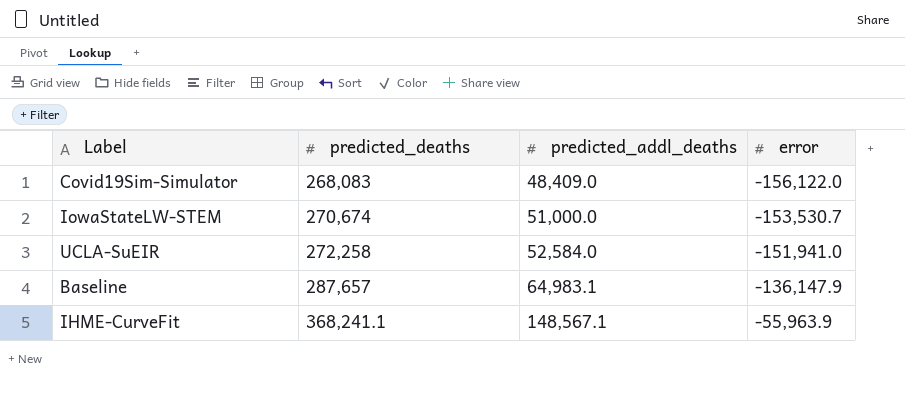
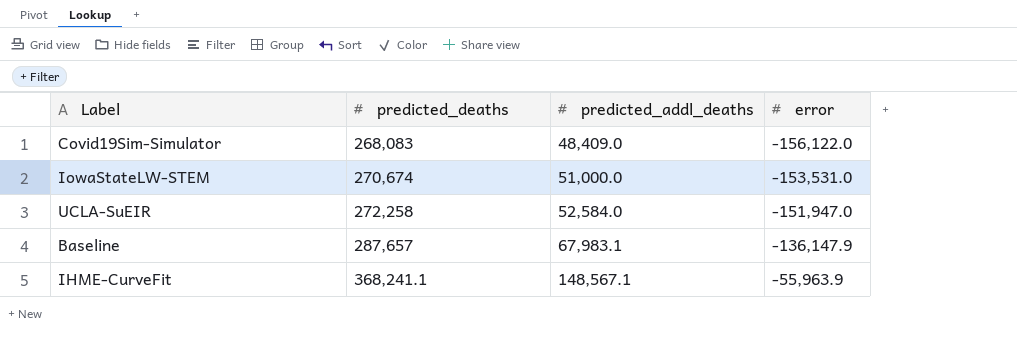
IowaStateLW-STEM | error: -153,530.7 -> -153,531.0
UCLA-SuEIR | error: -151,941.0 -> -151,947.0
Baseline | predicted_addl_deaths: 64,983.1 -> 67,983.1

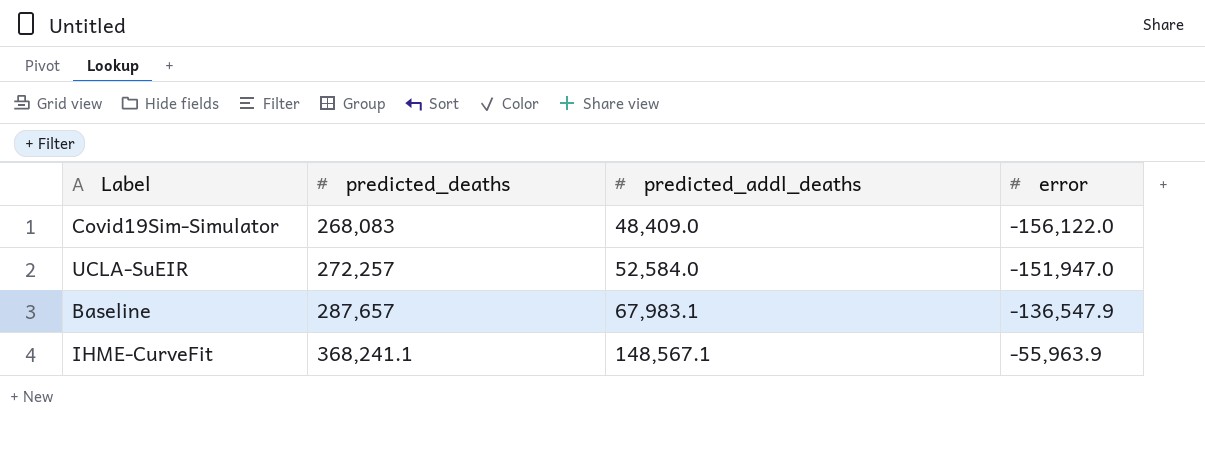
row IowaStateLW-STEM: 270,674 | 51,000.0 | -153,531.0 -> none
UCLA-SuEIR | predicted_deaths: 272,258 -> 272,257
Baseline | error: -136,147.9 -> -136,547.9

